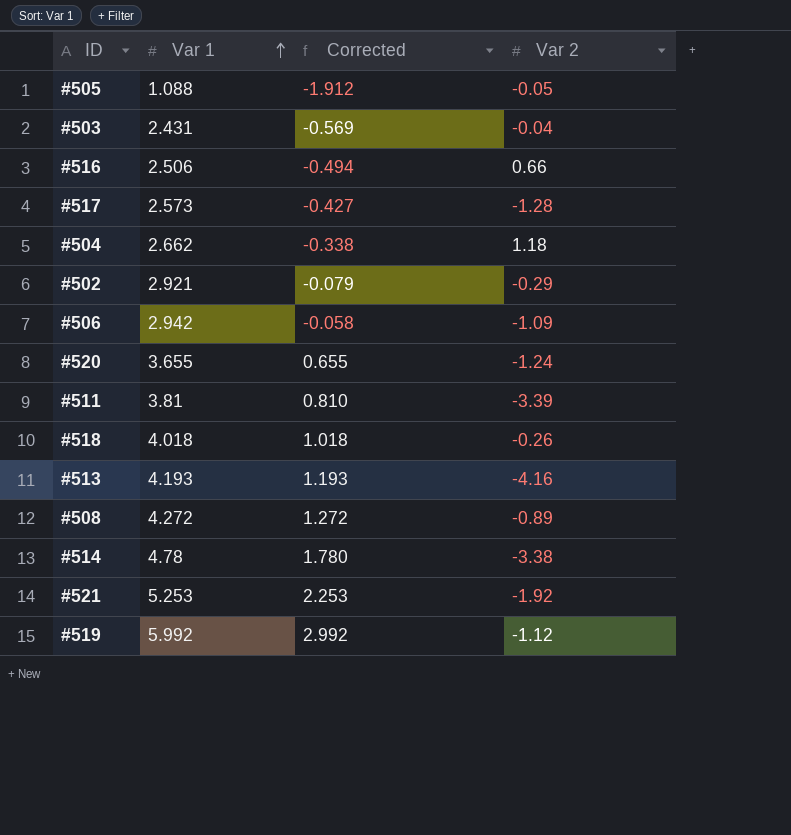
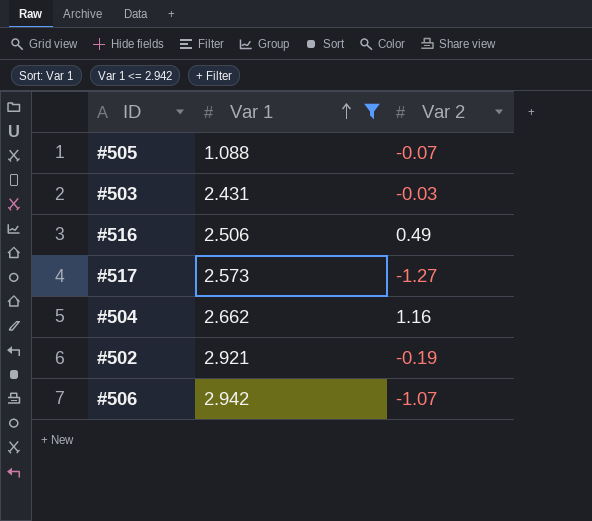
filter: none -> Var 1 <= 2.942
column Corrected | formula: [Var 1] - 3 -> none
#505 | Var 2: -0.05 -> -0.07
#503 | Var 2: -0.04 -> -0.03
#516 | Var 2: 0.66 -> 0.49
#517 | Var 2: -1.28 -> -1.27
#504 | Var 2: 1.18 -> 1.16
#502 | Var 2: -0.29 -> -0.19
#506 | Var 2: -1.09 -> -1.07

